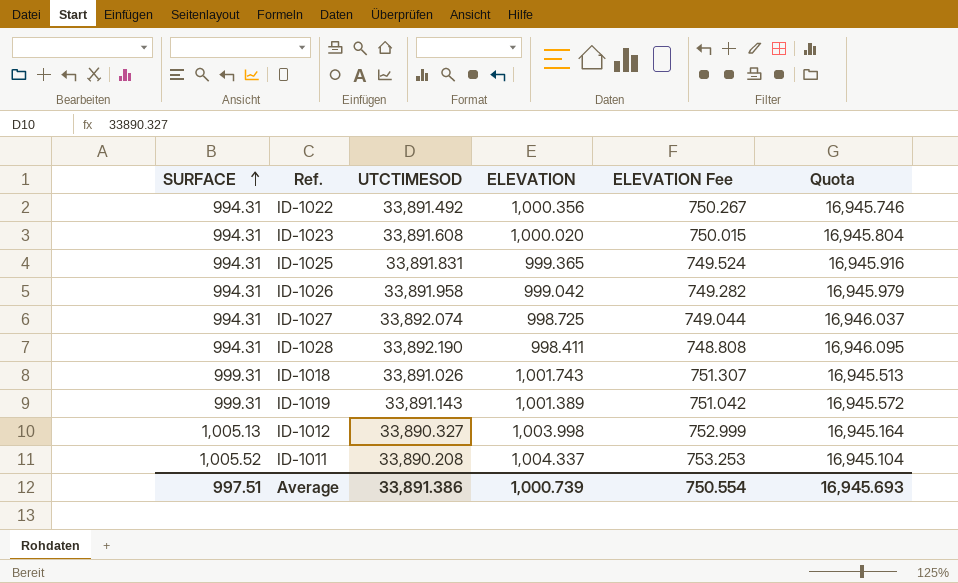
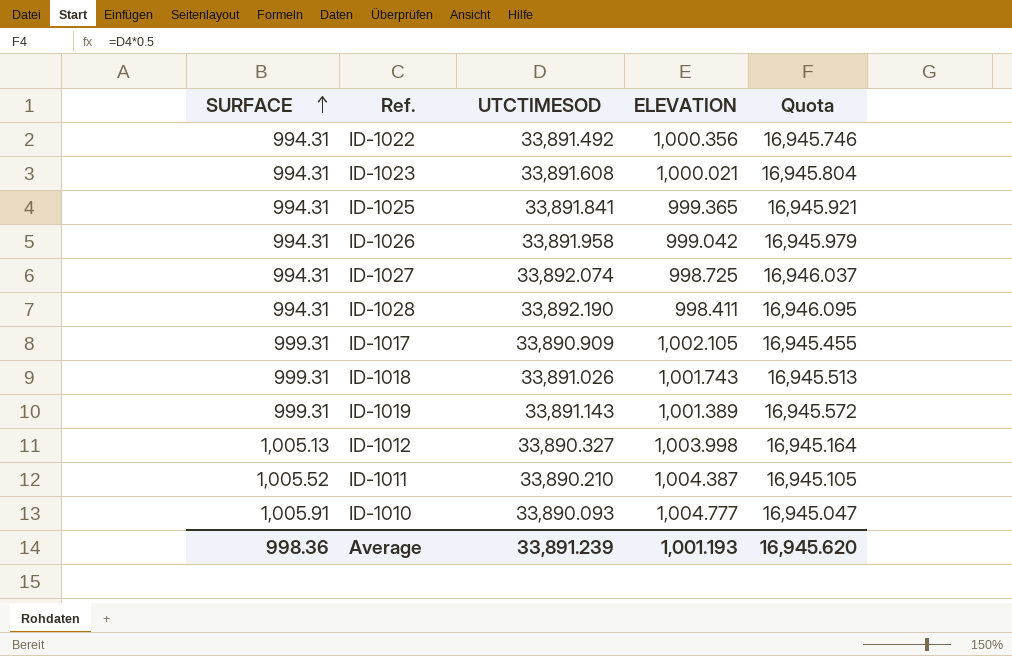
column ELEVATION Fee | formula: [ELEVATION] * 0.75 -> none
ID-1023 | ELEVATION: 1,000.020 -> 1,000.021
ID-1025 | UTCTIMESOD: 33,891.831 -> 33,891.841
ID-1025 | Quota: 16,945.916 -> 16,945.921
row ID-1017: none -> 999.31 | 33,890.909 | 1,002.105 | 16,945.455
ID-1011 | UTCTIMESOD: 33,890.208 -> 33,890.210
ID-1011 | ELEVATION: 1,004.337 -> 1,004.387
ID-1011 | Quota: 16,945.104 -> 16,945.105
row ID-1010: none -> 1,005.91 | 33,890.093 | 1,004.777 | 16,945.047
Average | SURFACE: 997.51 -> 998.36
Average | UTCTIMESOD: 33,891.386 -> 33,891.239
Average | ELEVATION: 1,000.739 -> 1,001.193
Average | Quota: 16,945.693 -> 16,945.620

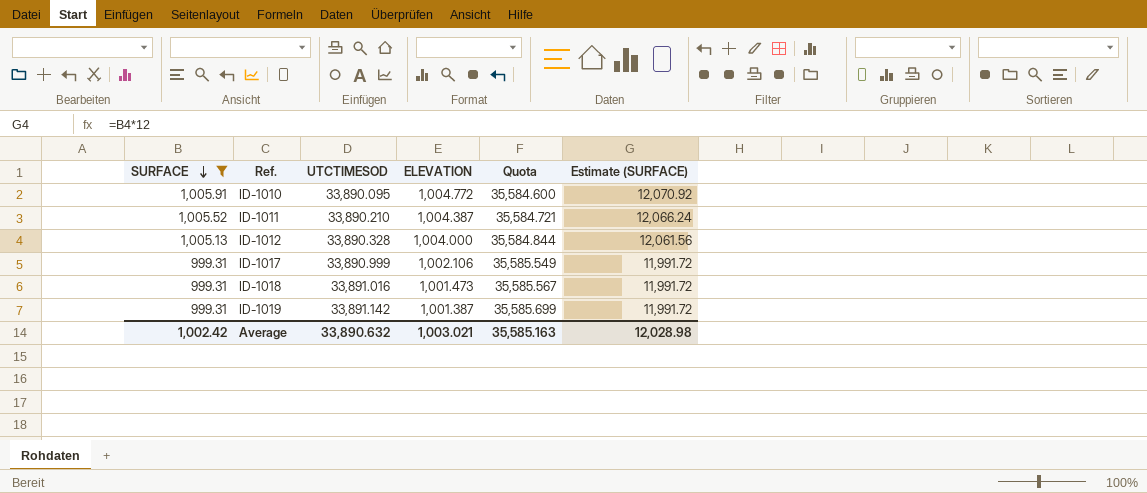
filter: none -> SURFACE != 994.31
row order: SURFACE ascending -> SURFACE descending
column Quota | formula: [UTCTIMESOD] * 0.5 -> [UTCTIMESOD] * 1.05
column Estimate (SURFACE) | formula: none -> [SURFACE] * 12
ID-1010 | UTCTIMESOD: 33,890.093 -> 33,890.095
ID-1010 | ELEVATION: 1,004.777 -> 1,004.772
ID-1012 | UTCTIMESOD: 33,890.327 -> 33,890.328
ID-1012 | ELEVATION: 1,003.998 -> 1,004.000
ID-1017 | UTCTIMESOD: 33,890.909 -> 33,890.999
ID-1017 | ELEVATION: 1,002.105 -> 1,002.106
ID-1018 | UTCTIMESOD: 33,891.026 -> 33,891.016
ID-1018 | ELEVATION: 1,001.743 -> 1,001.473
ID-1019 | UTCTIMESOD: 33,891.143 -> 33,891.142
ID-1019 | ELEVATION: 1,001.389 -> 1,001.387
Average | SURFACE: 998.36 -> 1,002.42
Average | UTCTIMESOD: 33,891.239 -> 33,890.632
Average | ELEVATION: 1,001.193 -> 1,003.021
Average | Quota: 16,945.620 -> 35,585.163

